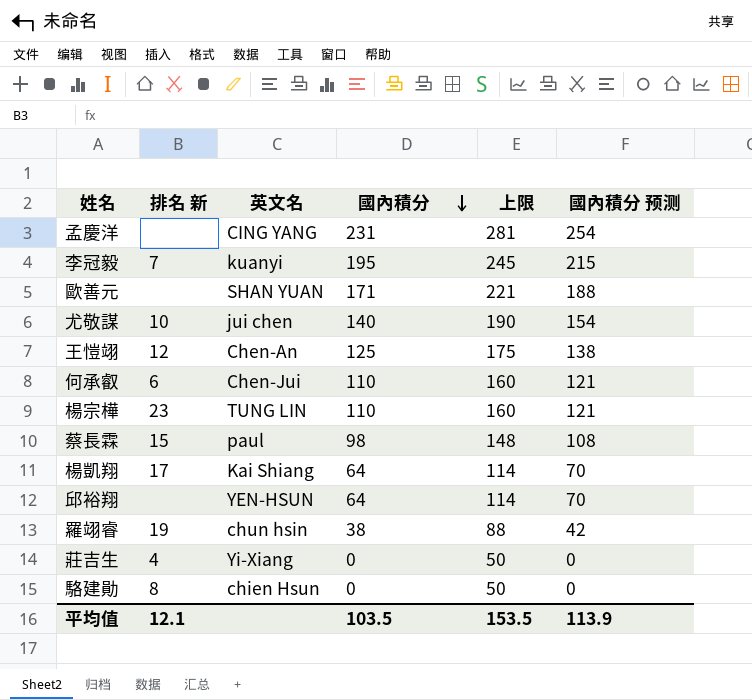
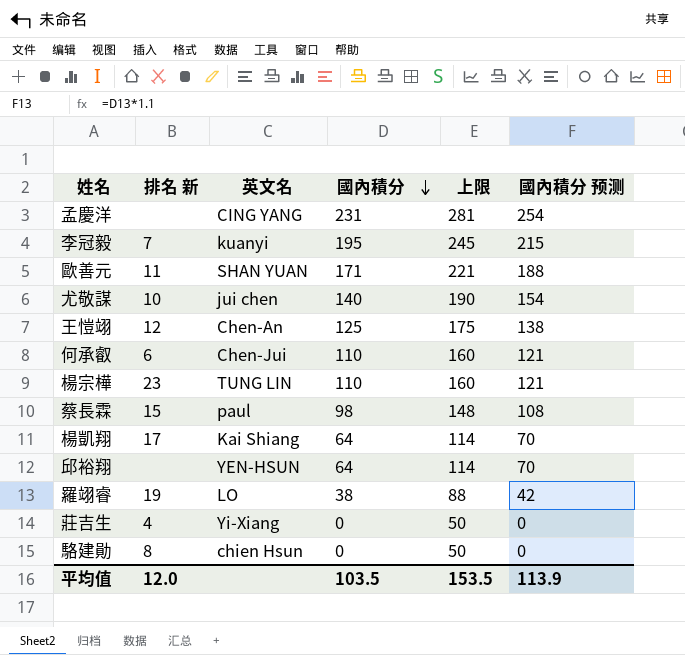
歐善元 | 排名 新: none -> 11
羅翊睿 | 英文名: chun hsin -> LO
平均值 | 排名 新: 12.1 -> 12.0

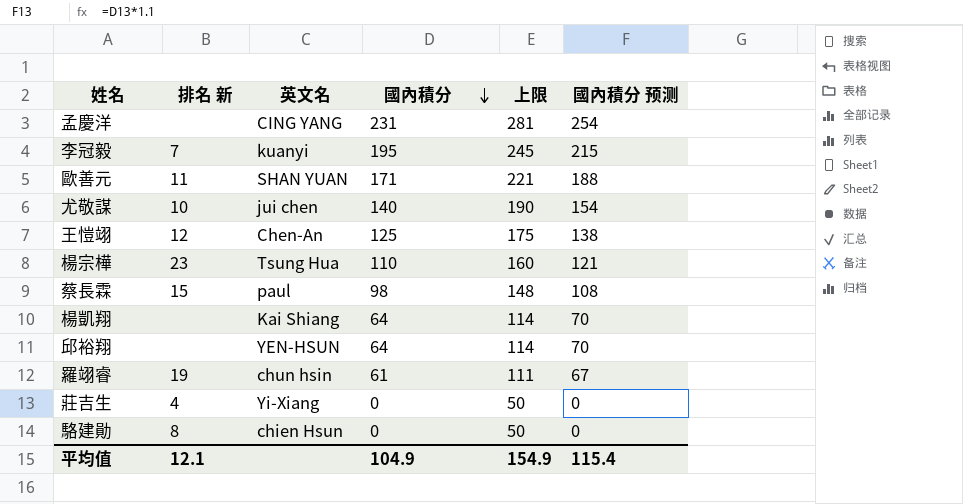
row 何承叡: 6 | Chen-Jui | 110 | 160 | 121 -> none
楊宗樺 | 英文名: TUNG LIN -> Tsung Hua
楊凱翔 | 排名 新: 17 -> none
羅翊睿 | 英文名: LO -> chun hsin
羅翊睿 | 國內積分: 38 -> 61
羅翊睿 | 上限: 88 -> 111
羅翊睿 | 國內積分 预测: 42 -> 67
平均值 | 排名 新: 12.0 -> 12.1
平均值 | 國內積分: 103.5 -> 104.9
平均值 | 上限: 153.5 -> 154.9
平均值 | 國內積分 预测: 113.9 -> 115.4

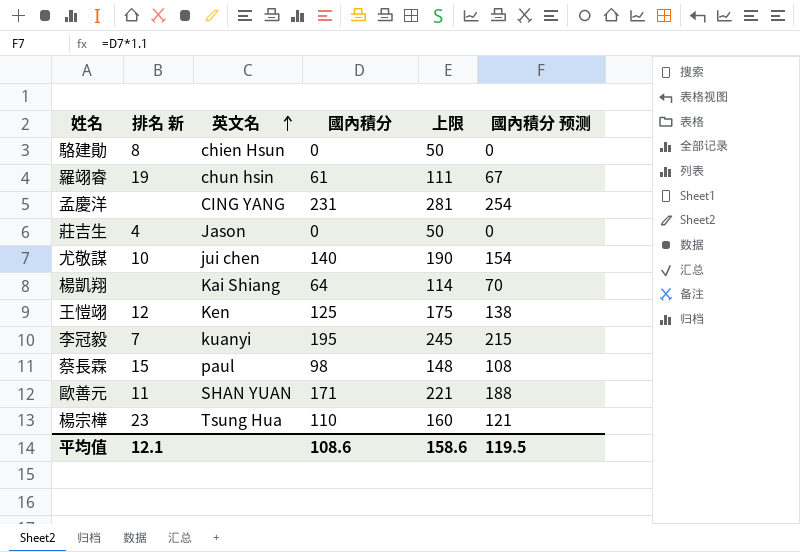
row order: 國內積分 descending -> 英文名 ascending
row 邱裕翔: none | YEN-HSUN | 64 | 114 | 70 -> none
莊吉生 | 英文名: Yi-Xiang -> Jason
王愷翊 | 英文名: Chen-An -> Ken
平均值 | 國內積分: 104.9 -> 108.6
平均值 | 上限: 154.9 -> 158.6
平均值 | 國內積分 预测: 115.4 -> 119.5

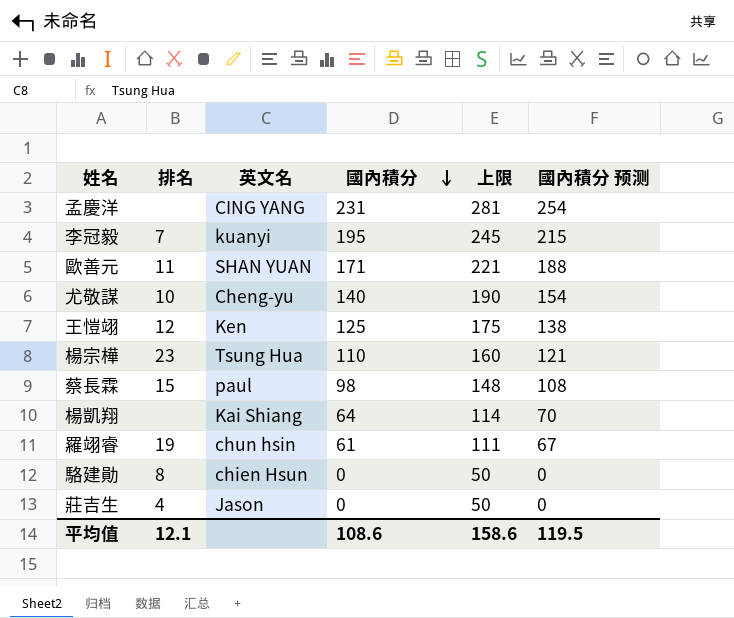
row order: 英文名 ascending -> 國內積分 descending
column name: 排名 新 -> 排名
尤敬謀 | 英文名: jui chen -> Cheng-yu

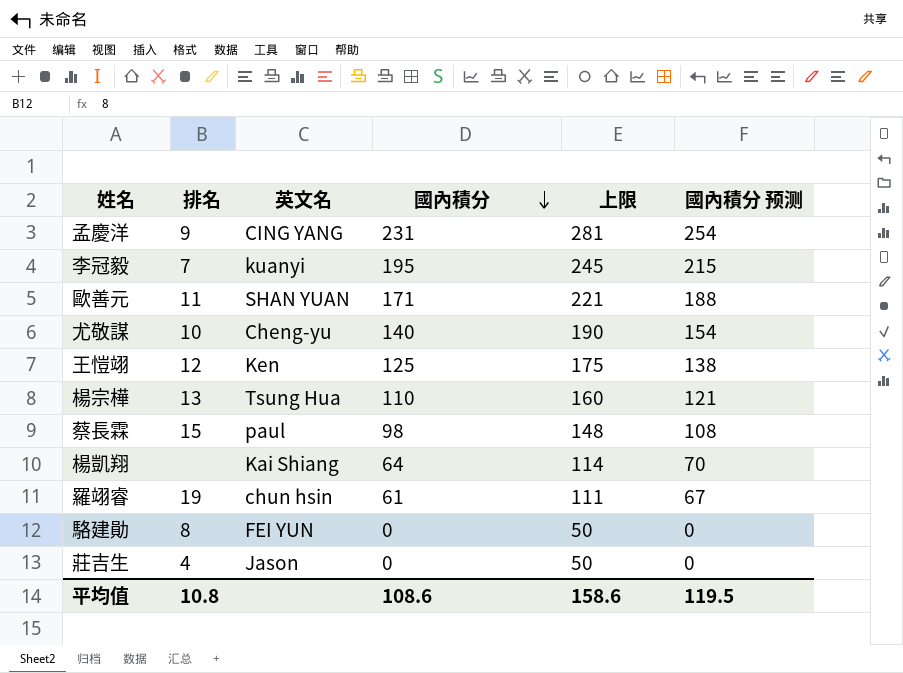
孟慶洋 | 排名: none -> 9
楊宗樺 | 排名: 23 -> 13
駱建勛 | 英文名: chien Hsun -> FEI YUN
平均值 | 排名: 12.1 -> 10.8

